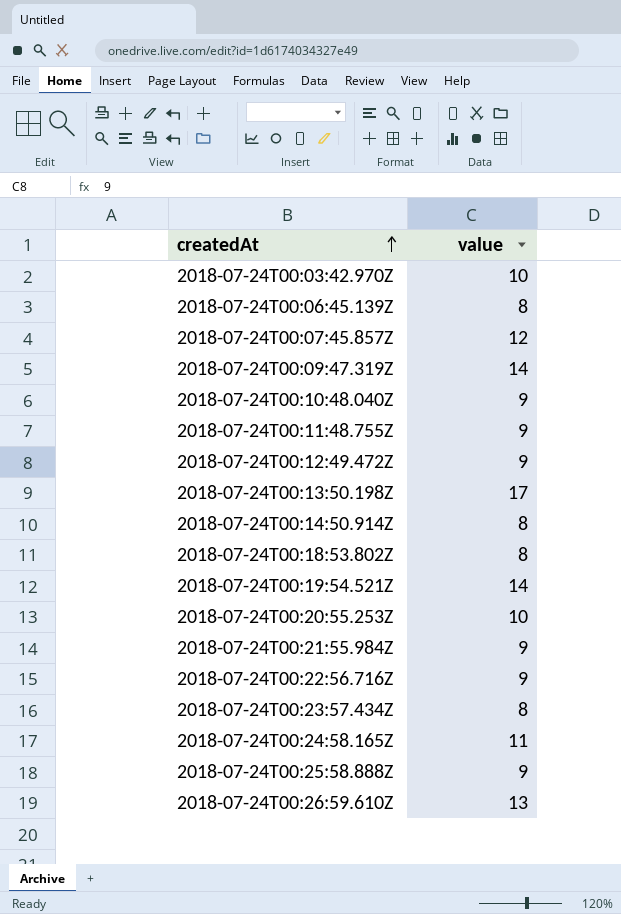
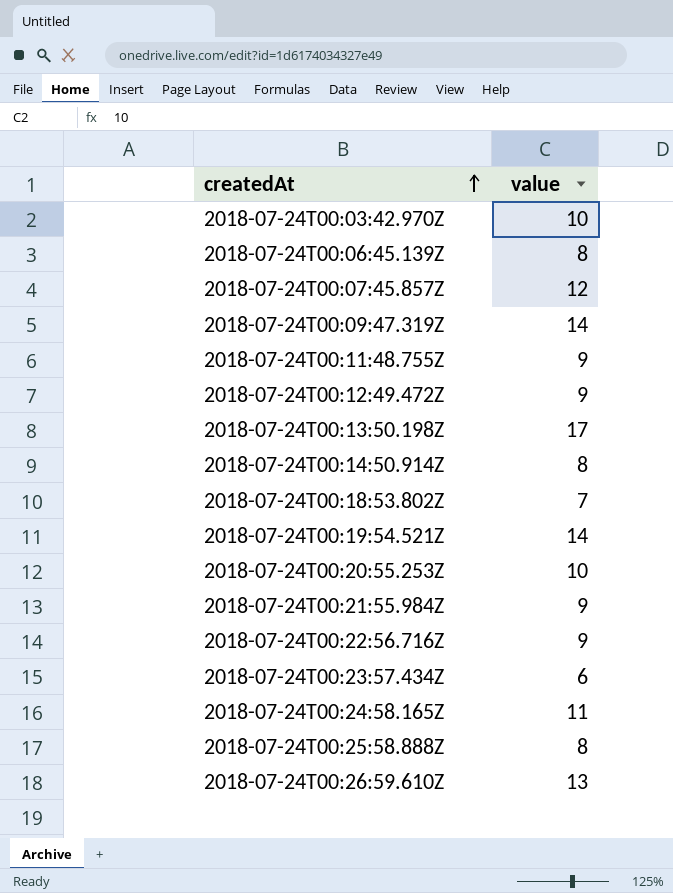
row 2018-07-24T00:10:48.040Z: 9 -> none
2018-07-24T00:18:53.802Z | value: 8 -> 7
2018-07-24T00:23:57.434Z | value: 8 -> 6
2018-07-24T00:25:58.888Z | value: 9 -> 8

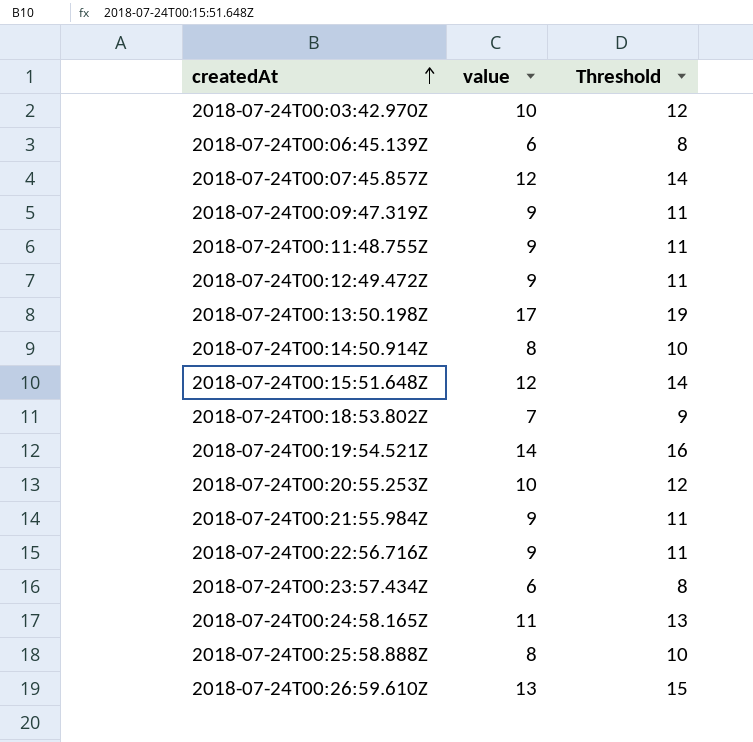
column Threshold | formula: none -> [value] + 2
2018-07-24T00:06:45.139Z | value: 8 -> 6
2018-07-24T00:09:47.319Z | value: 14 -> 9
row 2018-07-24T00:15:51.648Z: none -> 12 | 14

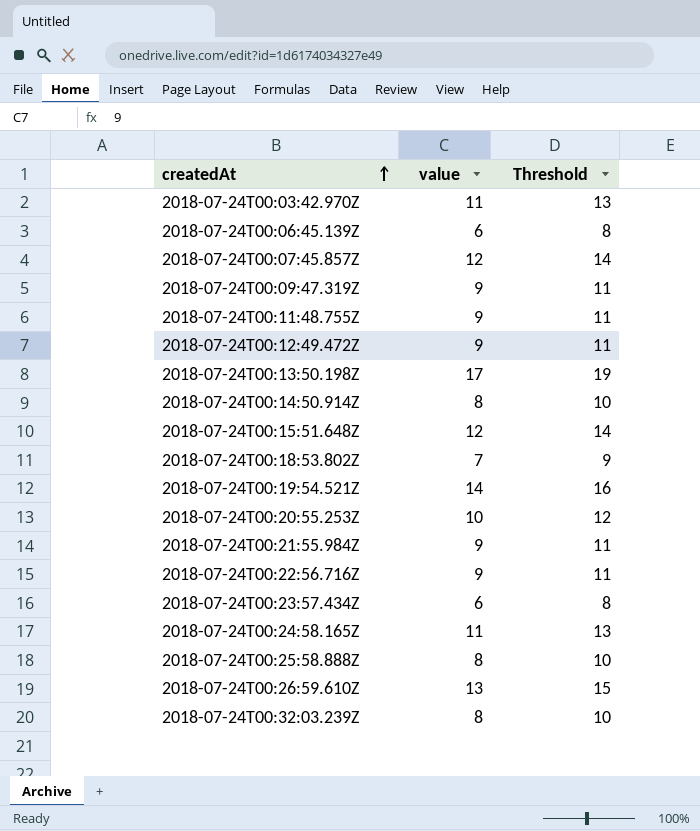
2018-07-24T00:03:42.970Z | value: 10 -> 11
2018-07-24T00:03:42.970Z | Threshold: 12 -> 13
row 2018-07-24T00:32:03.239Z: none -> 8 | 10

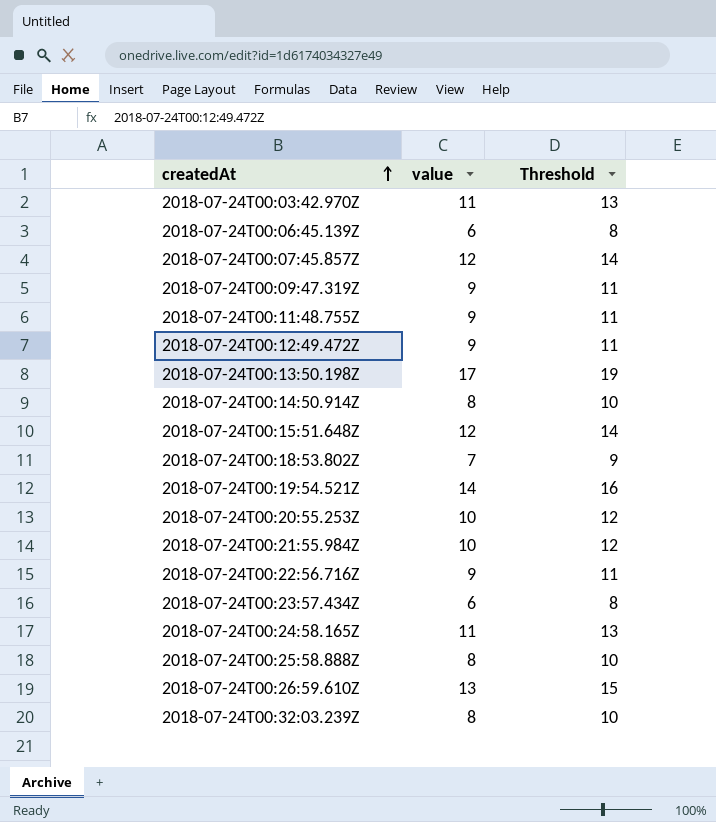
2018-07-24T00:21:55.984Z | value: 9 -> 10
2018-07-24T00:21:55.984Z | Threshold: 11 -> 12

